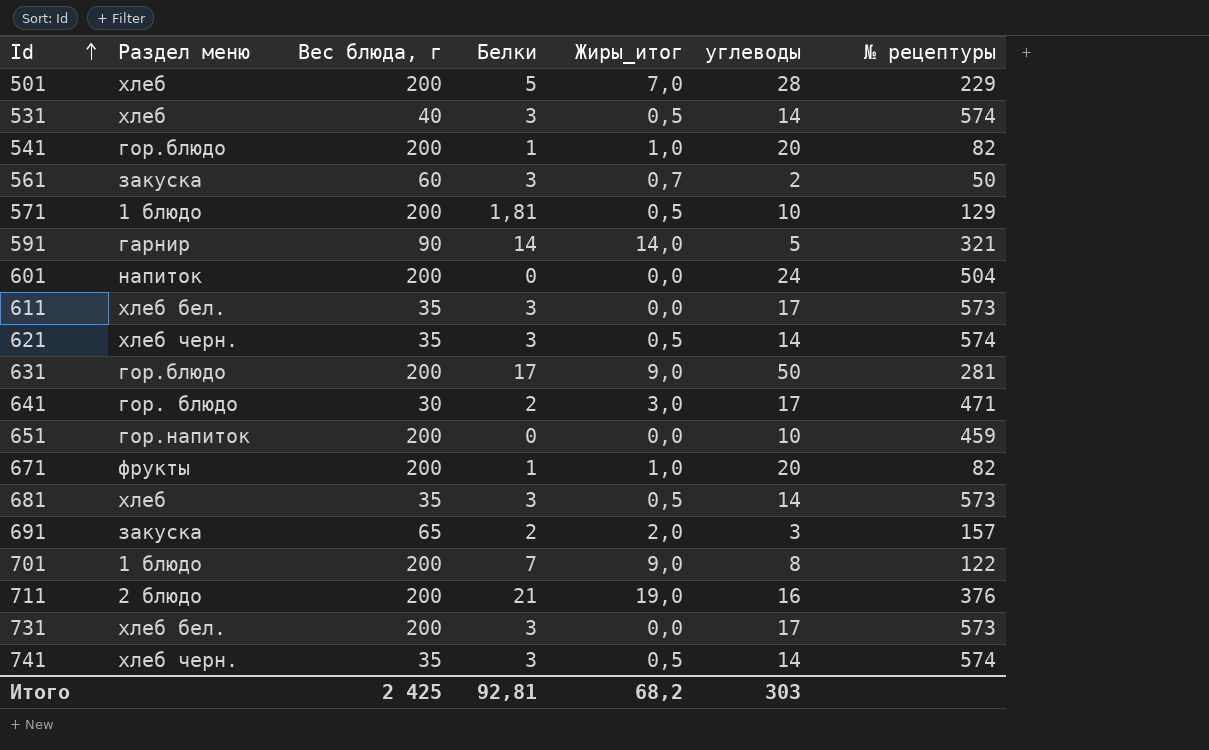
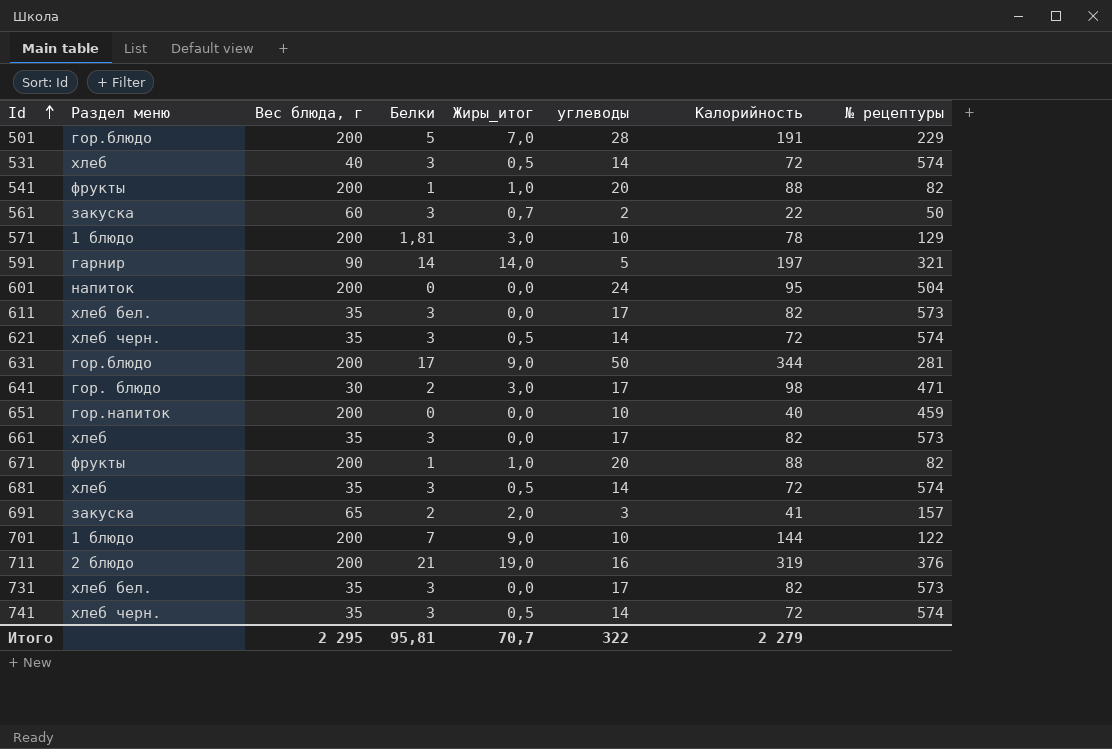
column Калорийность | position: none -> 7
501 | Раздел меню: хлеб -> гор.блюдо
541 | Раздел меню: гор.блюдо -> фрукты
571 | Жиры_итог: 0,5 -> 3,0
row 661: none -> хлеб | 35 | 3 | 0,0 | 17 | 82 | 573
681 | № рецептуры: 573 -> 574
701 | углеводы: 8 -> 10
731 | Вес блюда, г: 200 -> 35
Итого | Вес блюда, г: 2 425 -> 2 295
Итого | Белки: 92,81 -> 95,81
Итого | Жиры_итог: 68,2 -> 70,7
Итого | углеводы: 303 -> 322

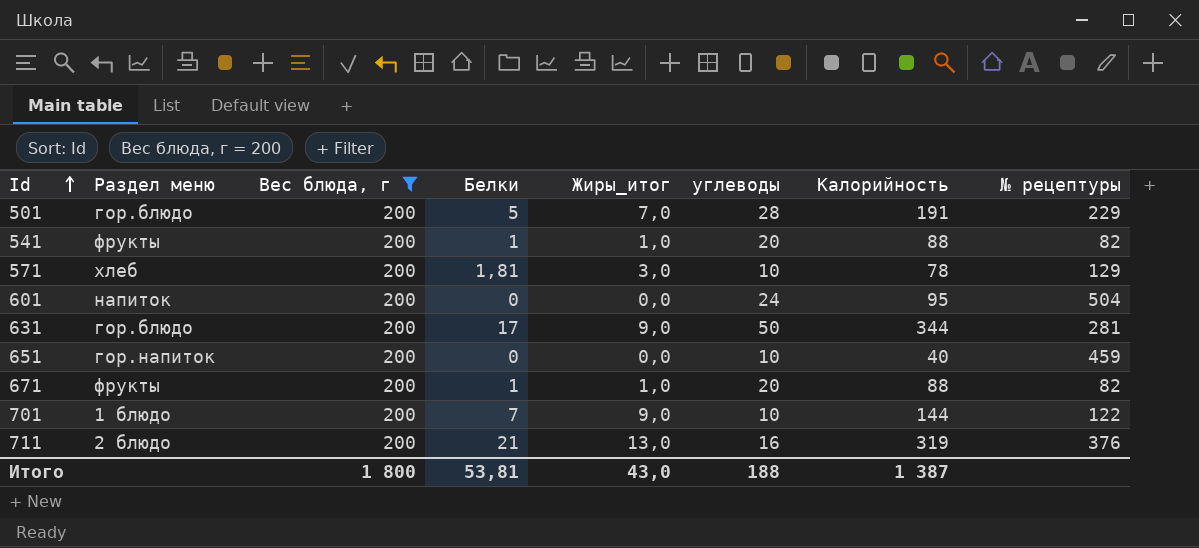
filter: none -> Вес блюда, г = 200
571 | Раздел меню: 1 блюдо -> хлеб
711 | Жиры_итог: 19,0 -> 13,0
Итого | Вес блюда, г: 2 295 -> 1 800
Итого | Белки: 95,81 -> 53,81
Итого | Жиры_итог: 70,7 -> 43,0
Итого | углеводы: 322 -> 188
Итого | Калорийность: 2 279 -> 1 387

